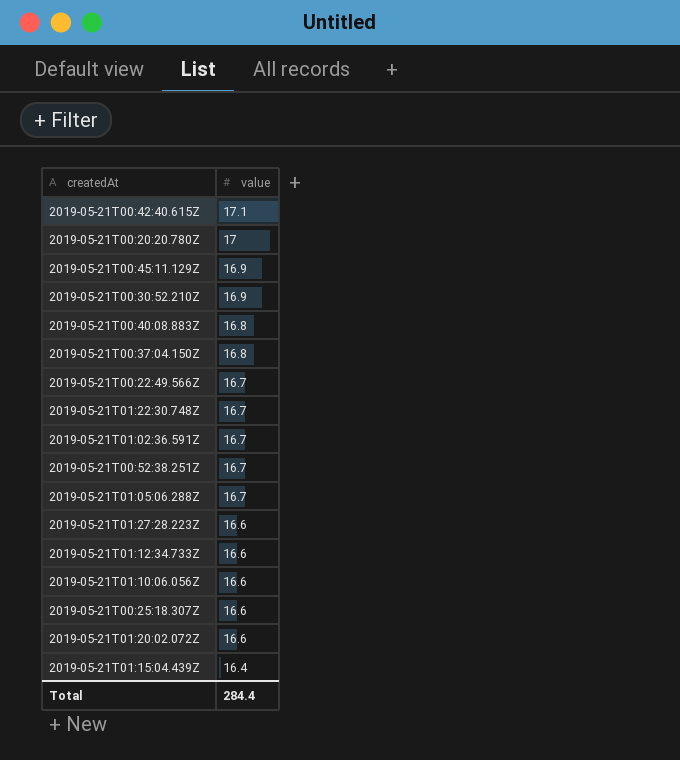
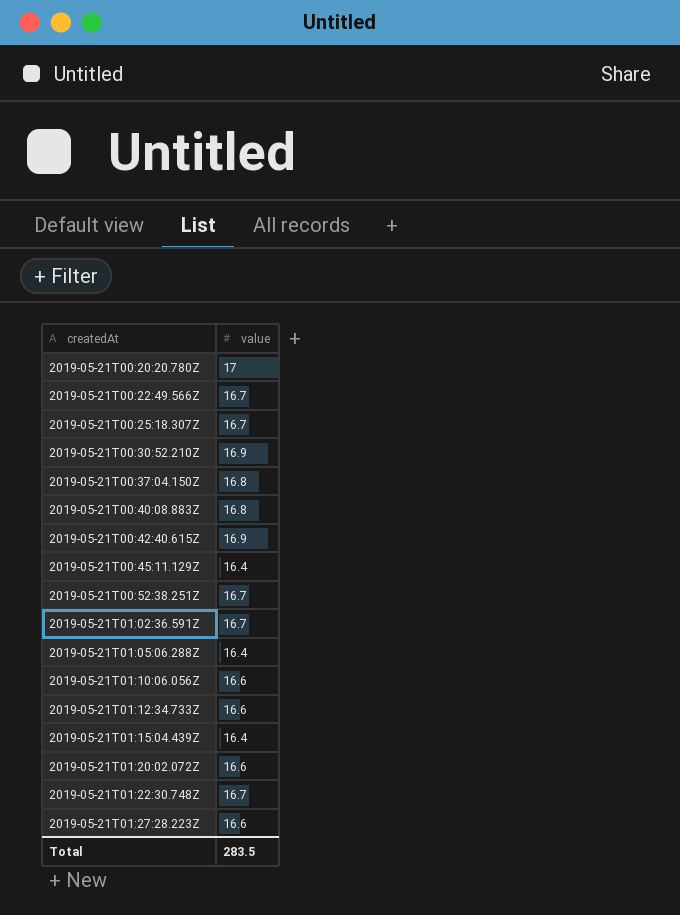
row order: value descending -> createdAt ascending
2019-05-21T00:25:18.307Z | value: 16.6 -> 16.7
2019-05-21T00:42:40.615Z | value: 17.1 -> 16.9
2019-05-21T00:45:11.129Z | value: 16.9 -> 16.4
2019-05-21T01:05:06.288Z | value: 16.7 -> 16.4
Total | value: 284.4 -> 283.5

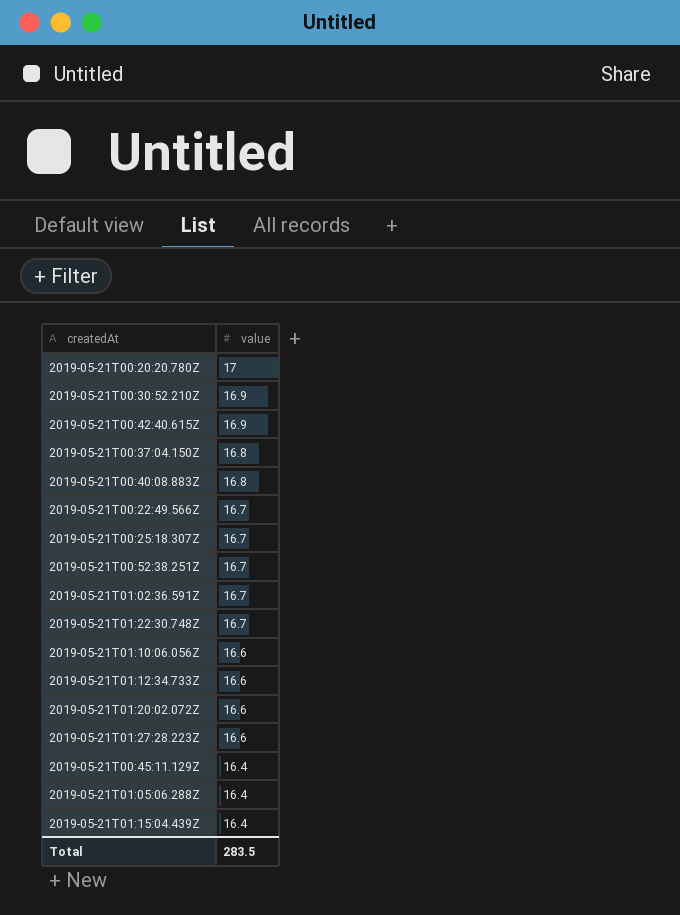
row order: createdAt ascending -> value descending

